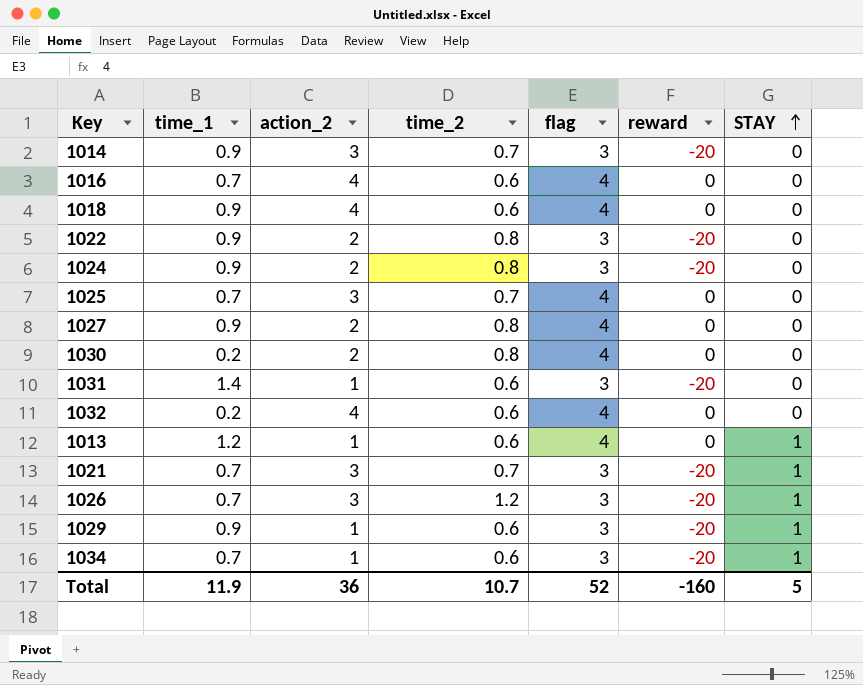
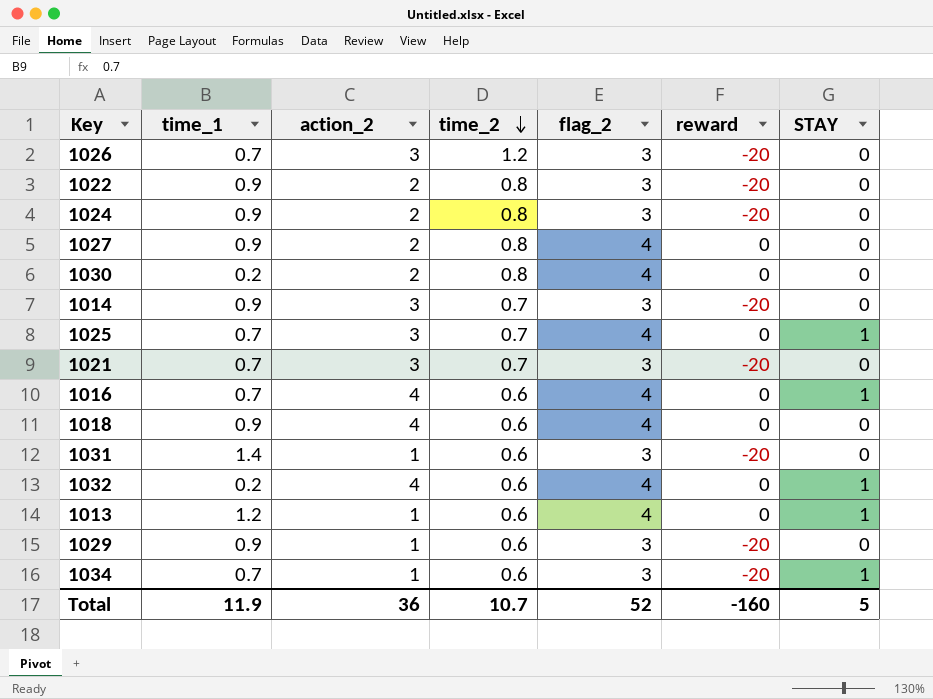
row order: STAY ascending -> time_2 descending
column name: flag -> flag_2
1026 | STAY: 1 -> 0
1025 | STAY: 0 -> 1
1021 | STAY: 1 -> 0
1016 | STAY: 0 -> 1
1032 | STAY: 0 -> 1
1029 | STAY: 1 -> 0

